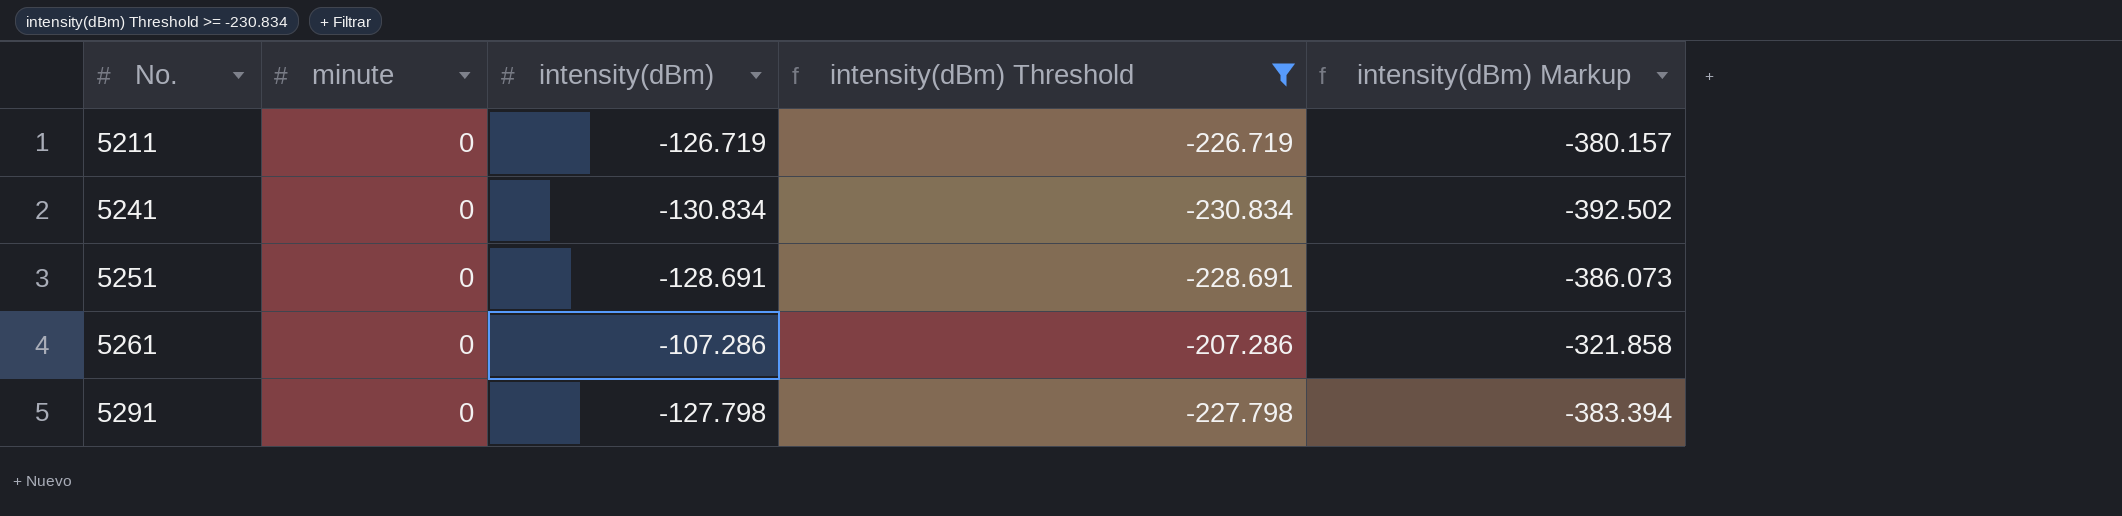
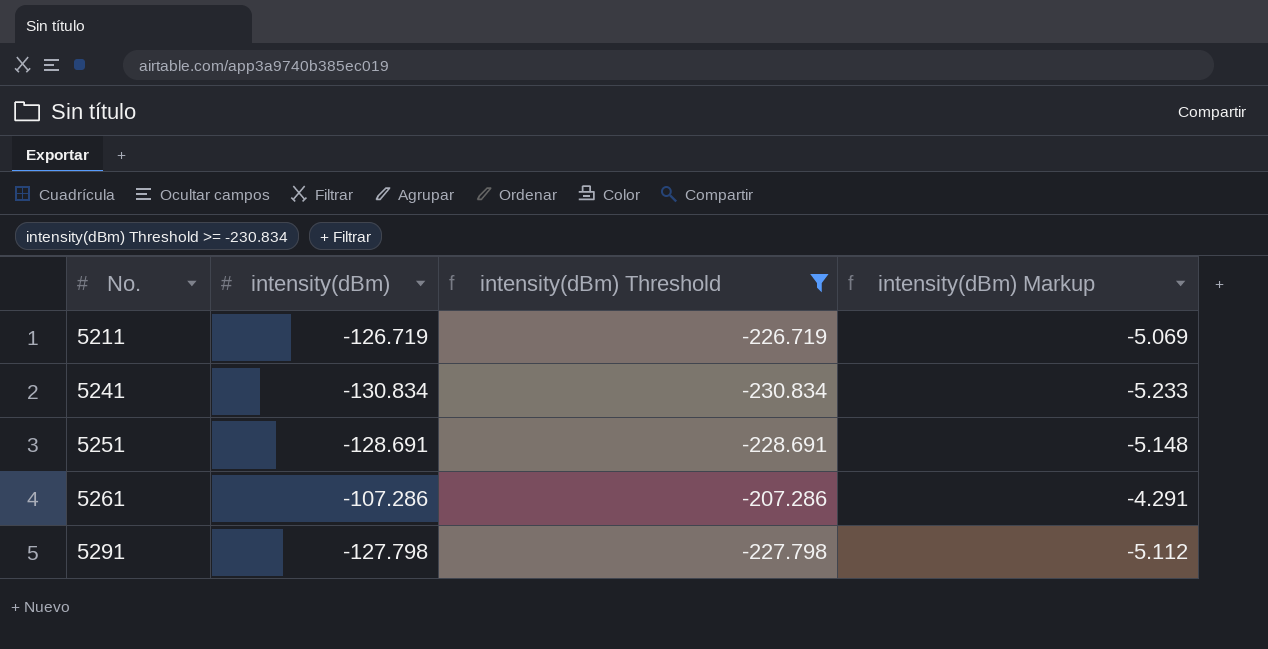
column minute | position: 2 -> none
column intensity(dBm) Markup | formula: [intensity(dBm)] * 3 -> [intensity(dBm)] * 0.04

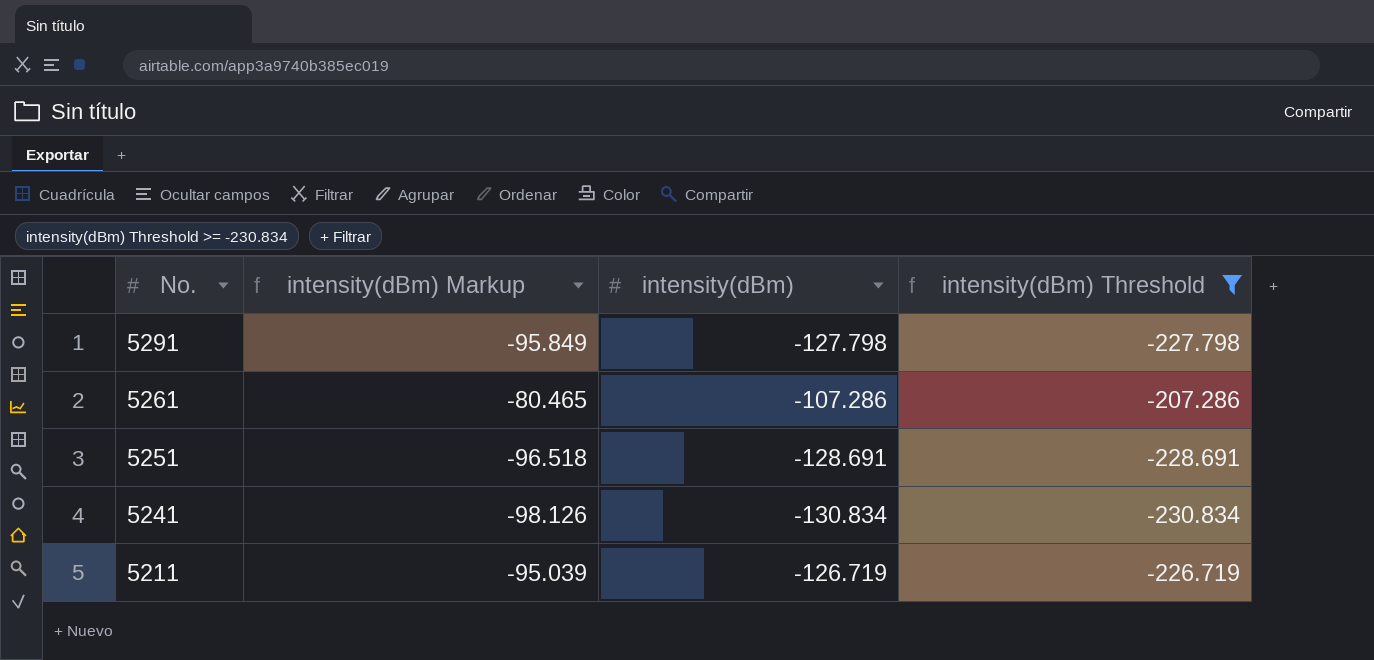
row order: No. ascending -> No. descending
column intensity(dBm) Markup | formula: [intensity(dBm)] * 0.04 -> [intensity(dBm)] * 0.75
column intensity(dBm) Markup | position: 4 -> 2

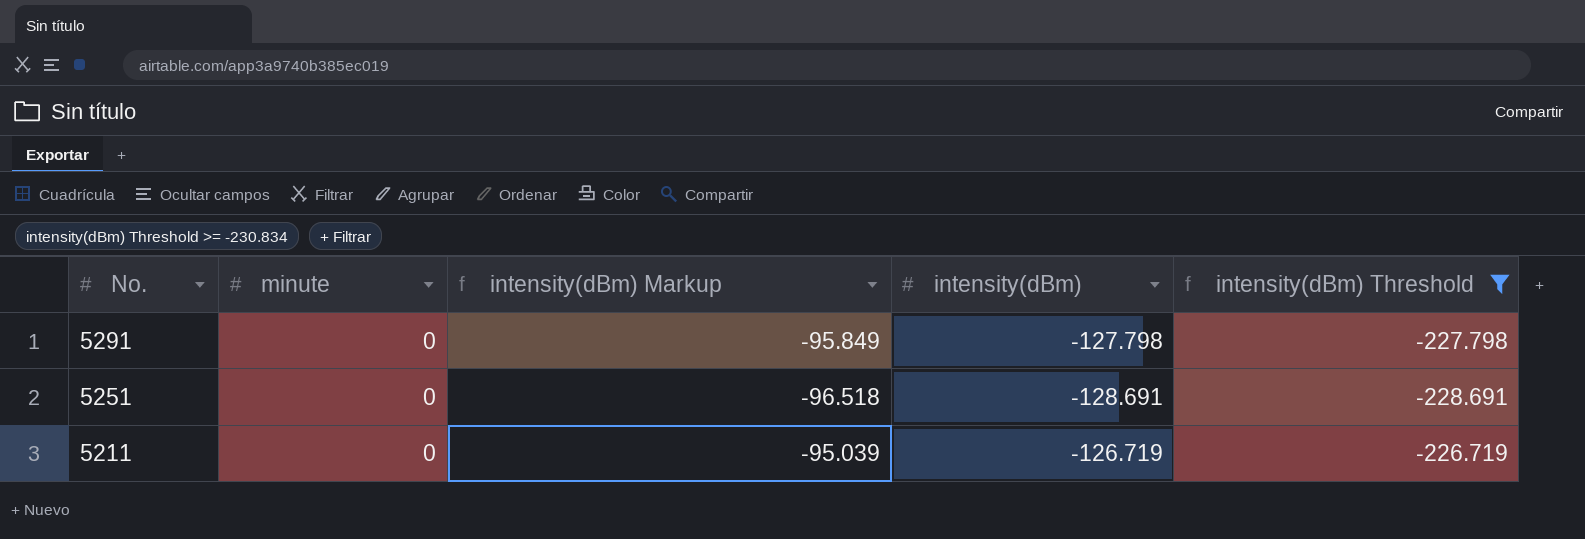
column minute | position: none -> 2
row 5261: -80.465 | -107.286 | -207.286 -> none
row 5241: -98.126 | -130.834 | -230.834 -> none

